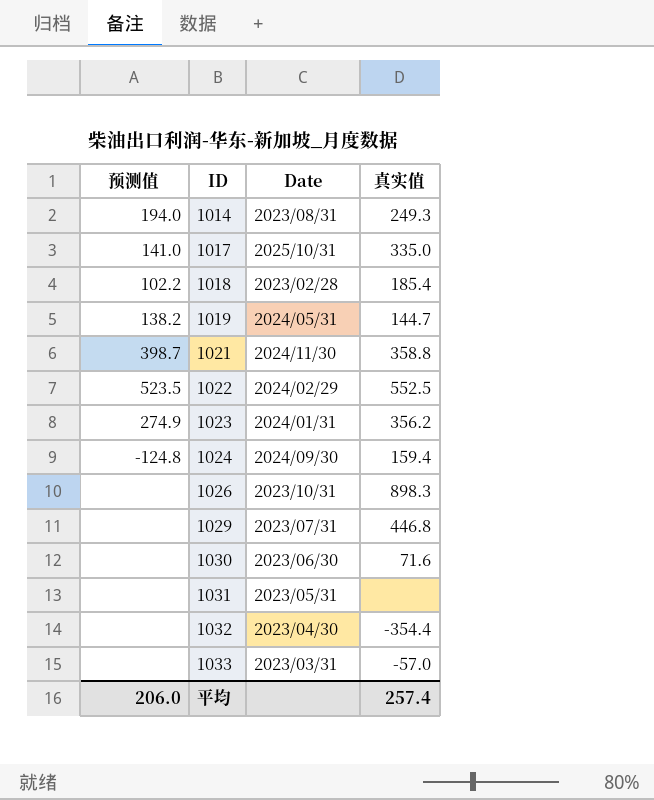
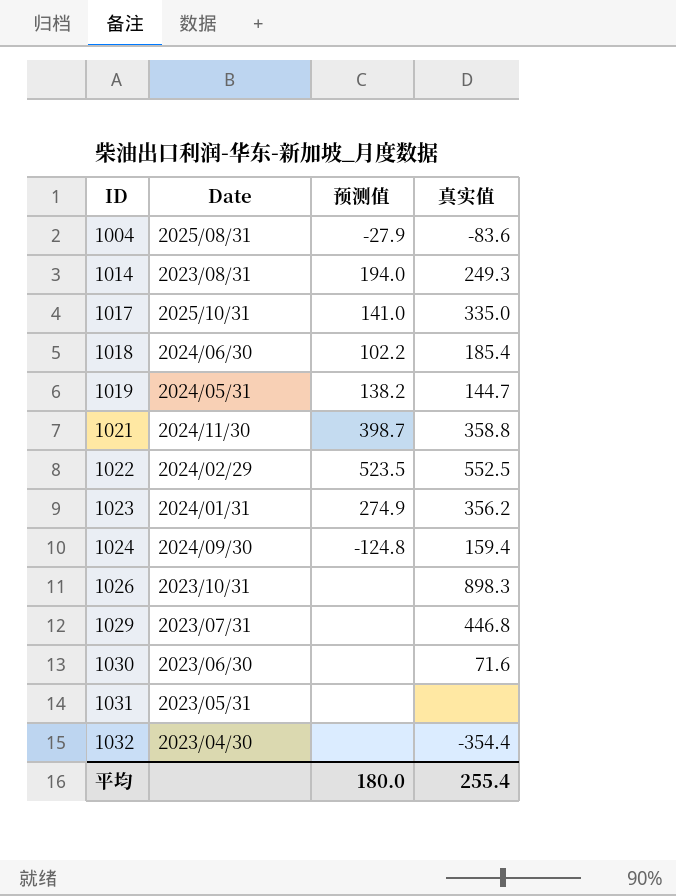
column 预测值 | position: 1 -> 3
row 1033: none | 2023/03/31 | -57.0 -> none
row 1004: none -> 2025/08/31 | -27.9 | -83.6
1018 | Date: 2023/02/28 -> 2024/06/30
平均 | 预测值: 206.0 -> 180.0
平均 | 真实值: 257.4 -> 255.4

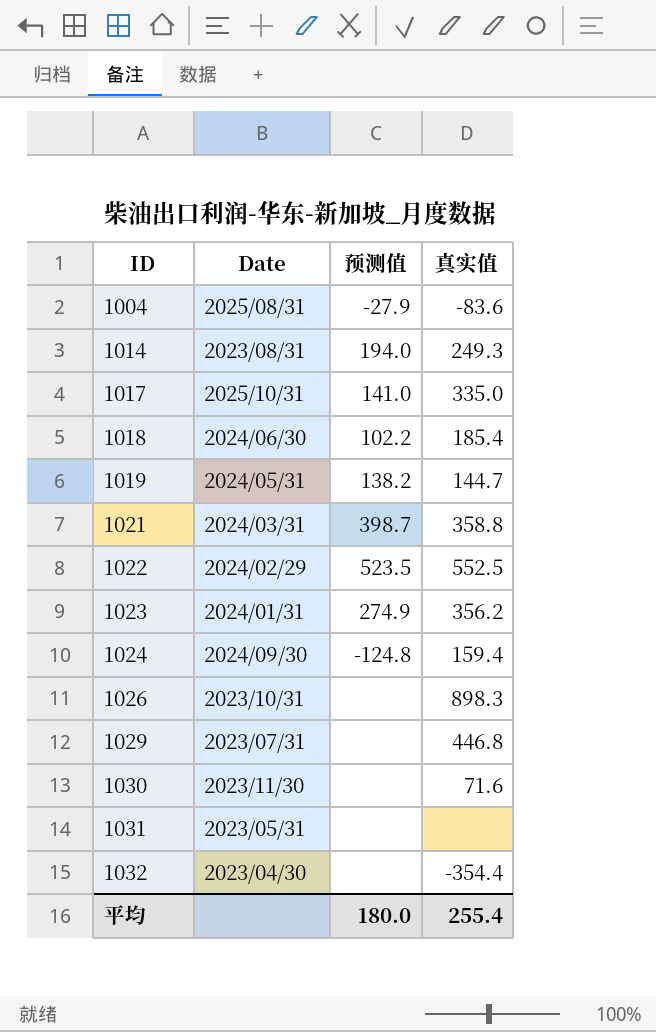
1021 | Date: 2024/11/30 -> 2024/03/31
1030 | Date: 2023/06/30 -> 2023/11/30

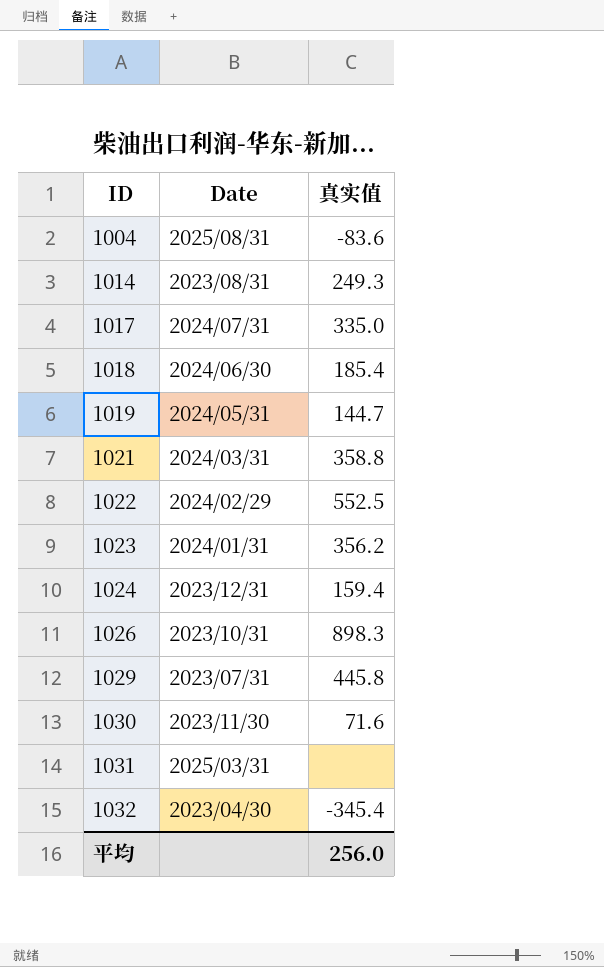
column 预测值 | position: 3 -> none
1017 | Date: 2025/10/31 -> 2024/07/31
1024 | Date: 2024/09/30 -> 2023/12/31
1029 | 真实值: 446.8 -> 445.8
1031 | Date: 2023/05/31 -> 2025/03/31
1032 | 真实值: -354.4 -> -345.4
平均 | 真实值: 255.4 -> 256.0

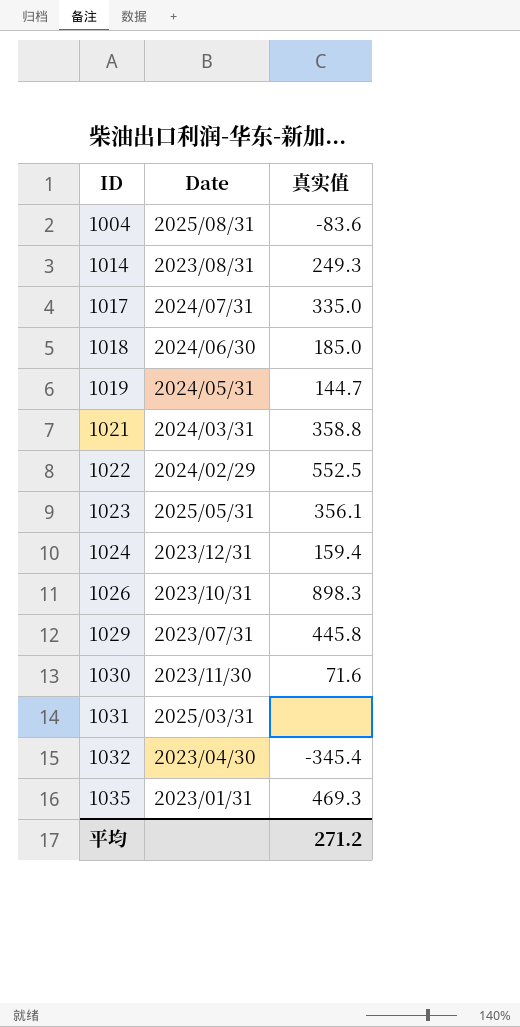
1018 | 真实值: 185.4 -> 185.0
1023 | Date: 2024/01/31 -> 2025/05/31
1023 | 真实值: 356.2 -> 356.1
row 1035: none -> 2023/01/31 | 469.3
平均 | 真实值: 256.0 -> 271.2

